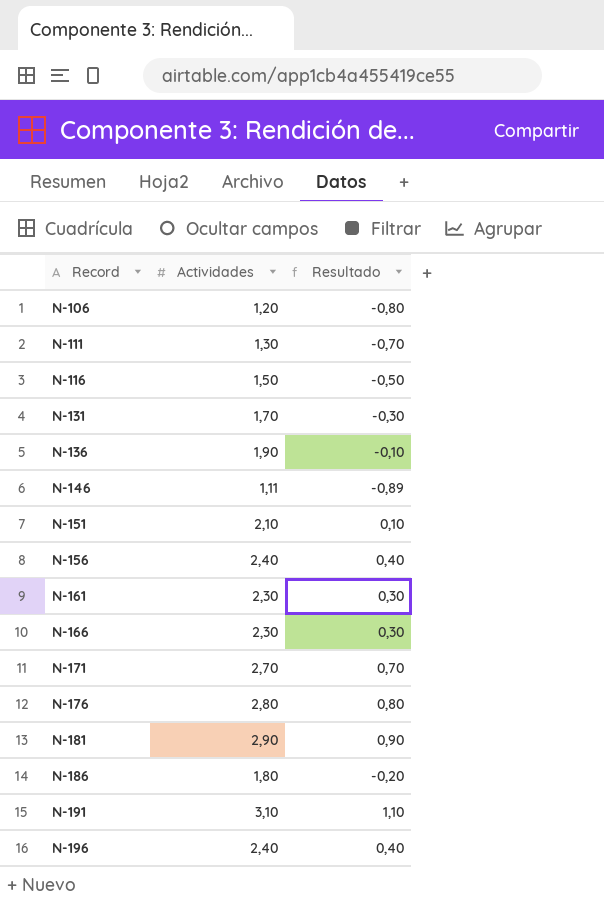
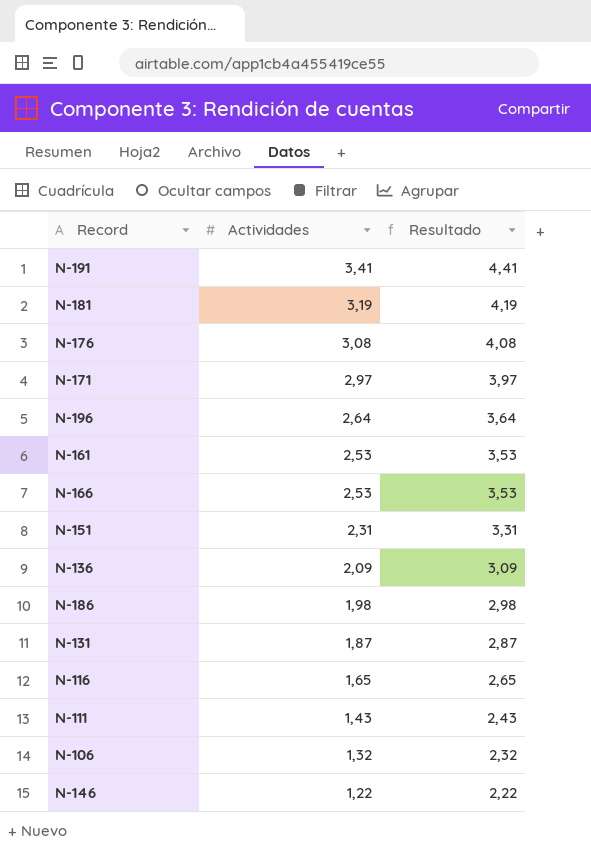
row order: Record ascending -> Actividades descending
column Resultado | formula: [Actividades] - 2 -> [Actividades] + 1
row N-156: 2,40 | 0,40 -> none
N-191 | Actividades: 3,10 -> 3,41
N-181 | Actividades: 2,90 -> 3,19
N-176 | Actividades: 2,80 -> 3,08
N-171 | Actividades: 2,70 -> 2,97
N-196 | Actividades: 2,40 -> 2,64
N-161 | Actividades: 2,30 -> 2,53
N-166 | Actividades: 2,30 -> 2,53
N-151 | Actividades: 2,10 -> 2,31
N-136 | Actividades: 1,90 -> 2,09
N-186 | Actividades: 1,80 -> 1,98
N-131 | Actividades: 1,70 -> 1,87
N-116 | Actividades: 1,50 -> 1,65
N-111 | Actividades: 1,30 -> 1,43
N-106 | Actividades: 1,20 -> 1,32
N-146 | Actividades: 1,11 -> 1,22

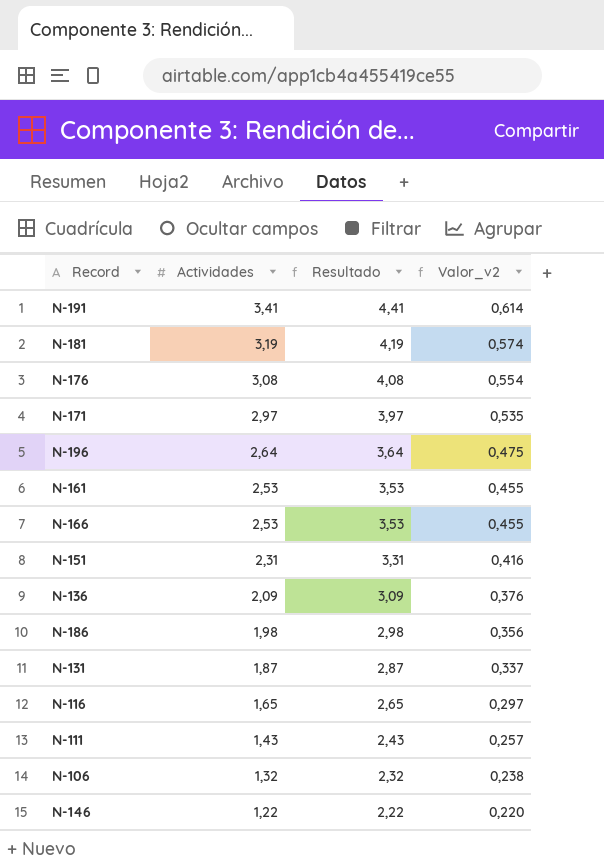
column Valor_v2 | formula: none -> [Actividades] * 0,18

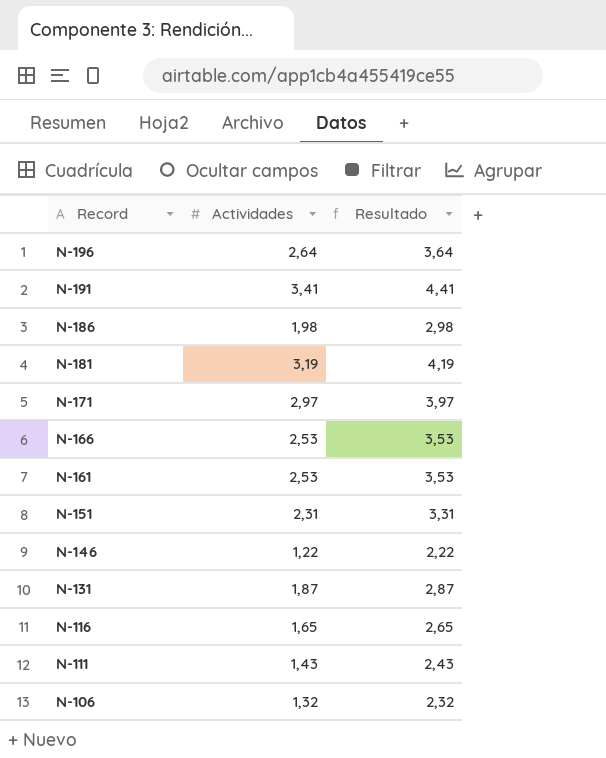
row order: Actividades descending -> Record descending
column Valor_v2 | formula: [Actividades] * 0,18 -> none
row N-176: 3,08 | 4,08 | 0,554 -> none
row N-136: 2,09 | 3,09 | 0,376 -> none

